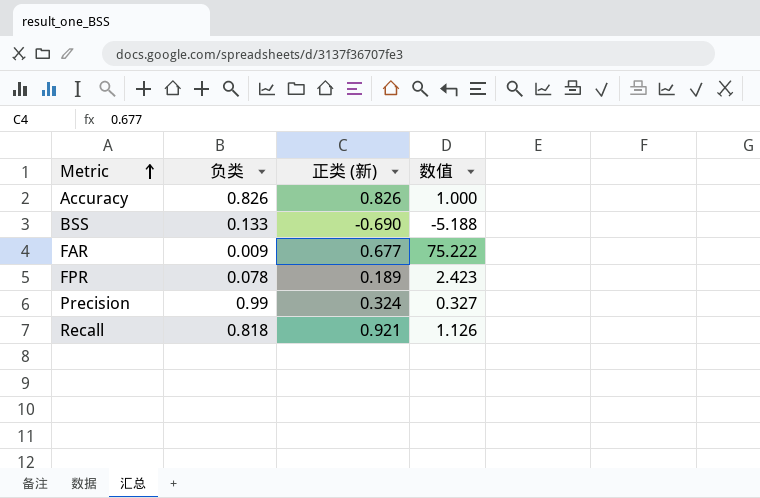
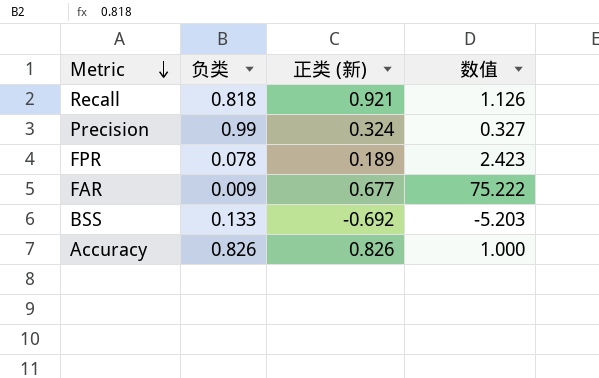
row order: Metric ascending -> Metric descending
BSS | 正类 (新): -0.690 -> -0.692
BSS | 数值: -5.188 -> -5.203

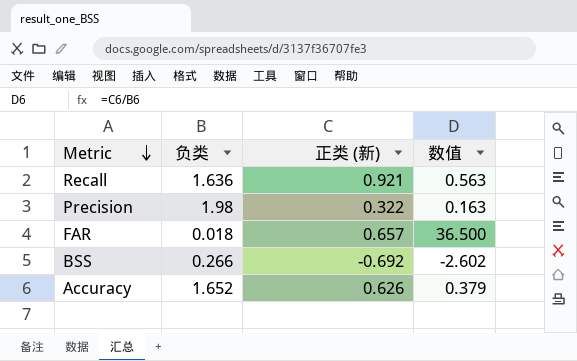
row FPR: 0.078 | 0.189 | 2.423 -> none
Recall | 负类: 0.818 -> 1.636
Recall | 数值: 1.126 -> 0.563
Precision | 负类: 0.99 -> 1.98
Precision | 正类 (新): 0.324 -> 0.322
Precision | 数值: 0.327 -> 0.163
FAR | 负类: 0.009 -> 0.018
FAR | 正类 (新): 0.677 -> 0.657
FAR | 数值: 75.222 -> 36.500
BSS | 负类: 0.133 -> 0.266
BSS | 数值: -5.203 -> -2.602
Accuracy | 负类: 0.826 -> 1.652
Accuracy | 正类 (新): 0.826 -> 0.626
Accuracy | 数值: 1.000 -> 0.379

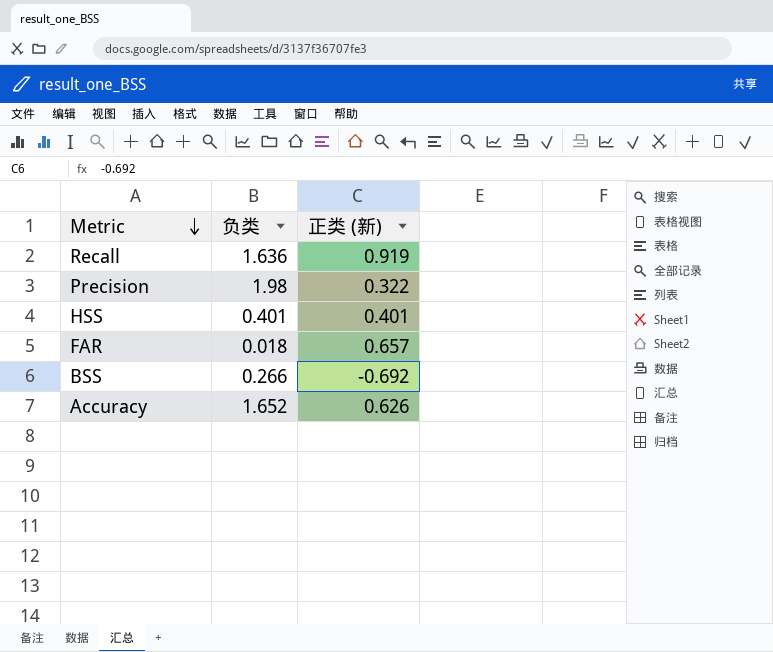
column 数值 | formula: [正类 (新)] / [负类] -> none
Recall | 正类 (新): 0.921 -> 0.919
row HSS: none -> 0.401 | 0.401

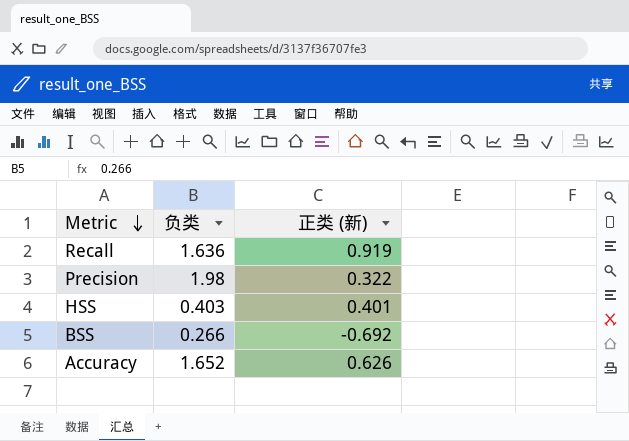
row FAR: 0.018 | 0.657 -> none
HSS | 负类: 0.401 -> 0.403

